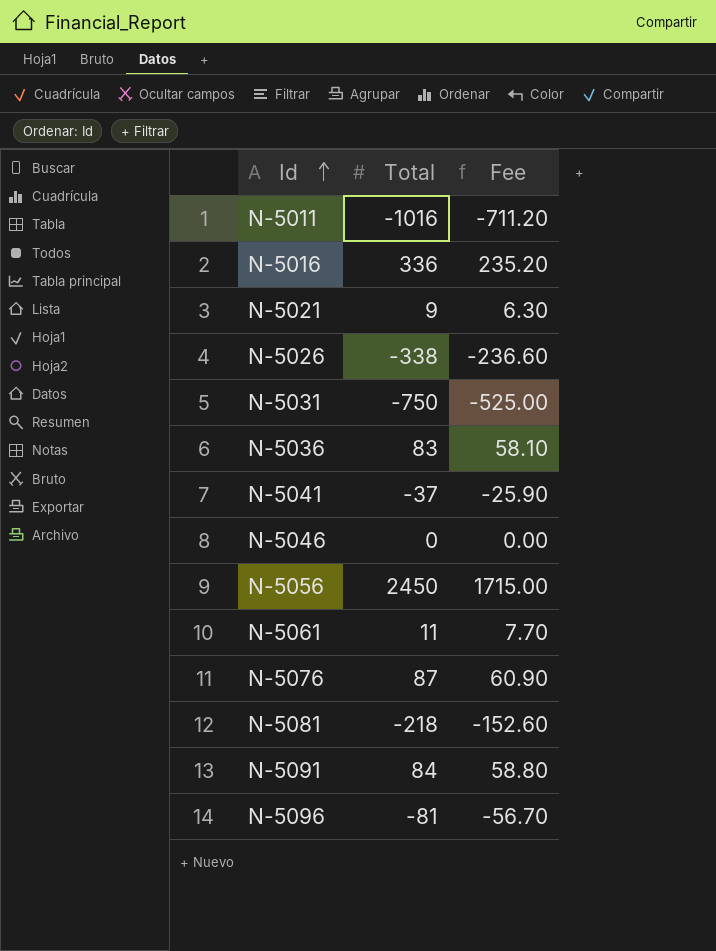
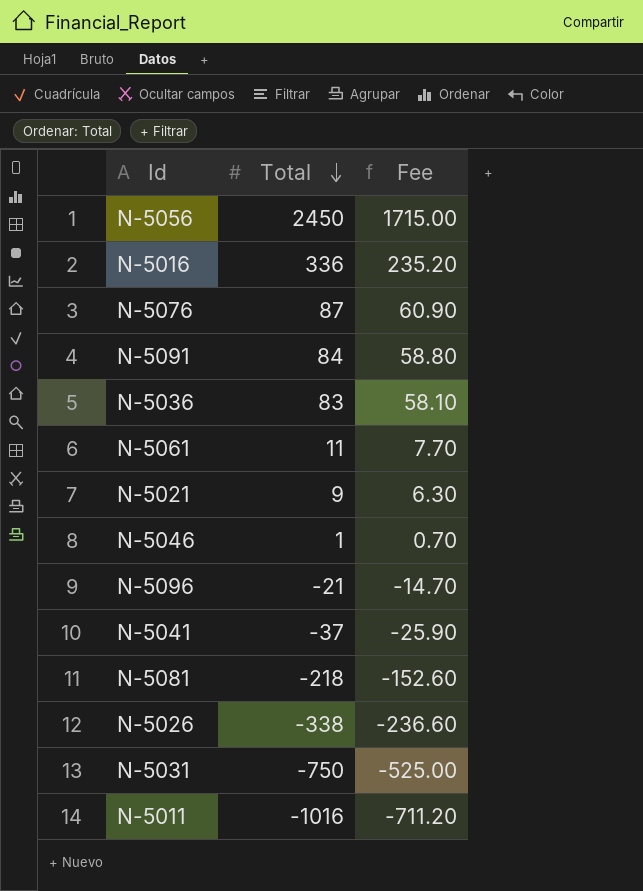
row order: Id ascending -> Total descending
N-5046 | Total: 0 -> 1
N-5046 | Fee: 0.00 -> 0.70
N-5096 | Total: -81 -> -21
N-5096 | Fee: -56.70 -> -14.70

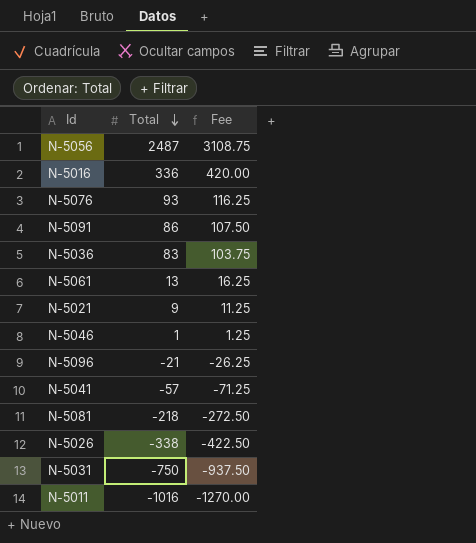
column Fee | formula: [Total] * 0.7 -> [Total] * 1.25
N-5056 | Total: 2450 -> 2487
N-5076 | Total: 87 -> 93
N-5091 | Total: 84 -> 86
N-5061 | Total: 11 -> 13
N-5041 | Total: -37 -> -57

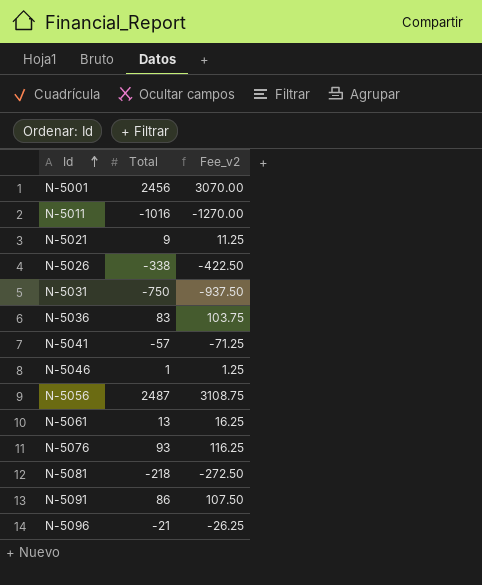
row order: Total descending -> Id ascending
column name: Fee -> Fee_v2
row N-5016: 336 | 420.00 -> none
row N-5001: none -> 2456 | 3070.00

